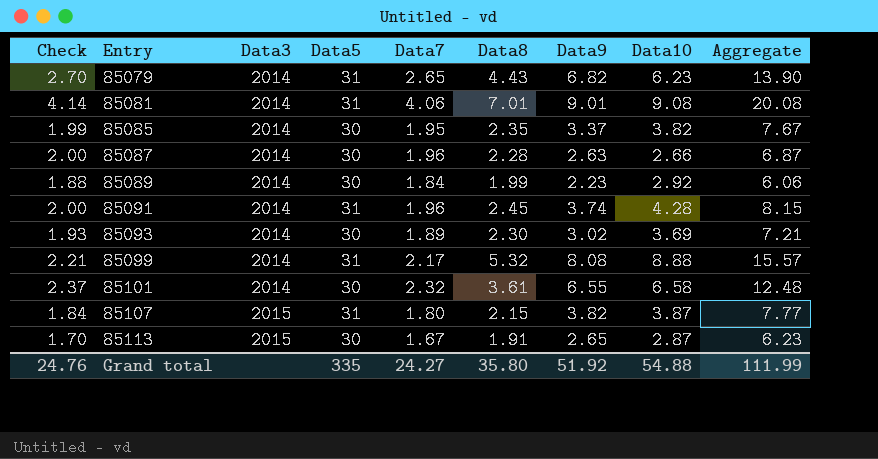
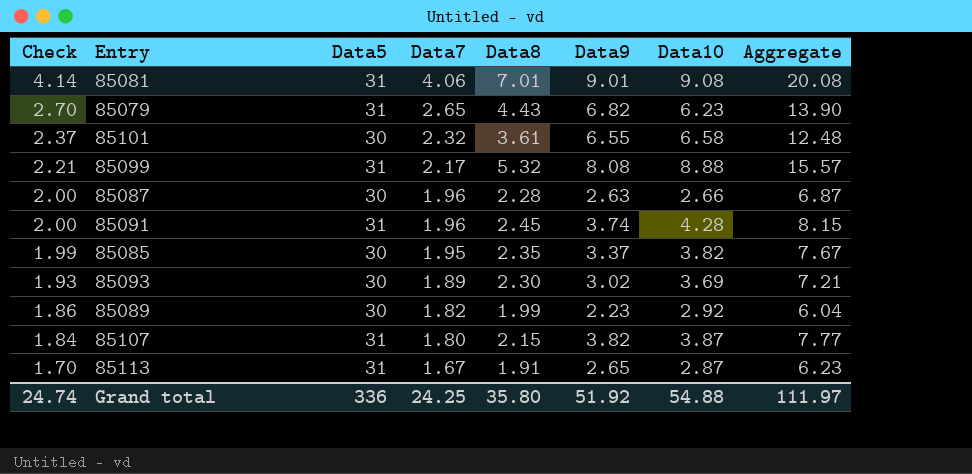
row order: Entry ascending -> Check descending
column Data3 | position: 3 -> none
85089 | Check: 1.88 -> 1.86
85089 | Data7: 1.84 -> 1.82
85089 | Aggregate: 6.06 -> 6.04
85113 | Data5: 30 -> 31
Grand total | Check: 24.76 -> 24.74
Grand total | Data5: 335 -> 336
Grand total | Data7: 24.27 -> 24.25
Grand total | Aggregate: 111.99 -> 111.97

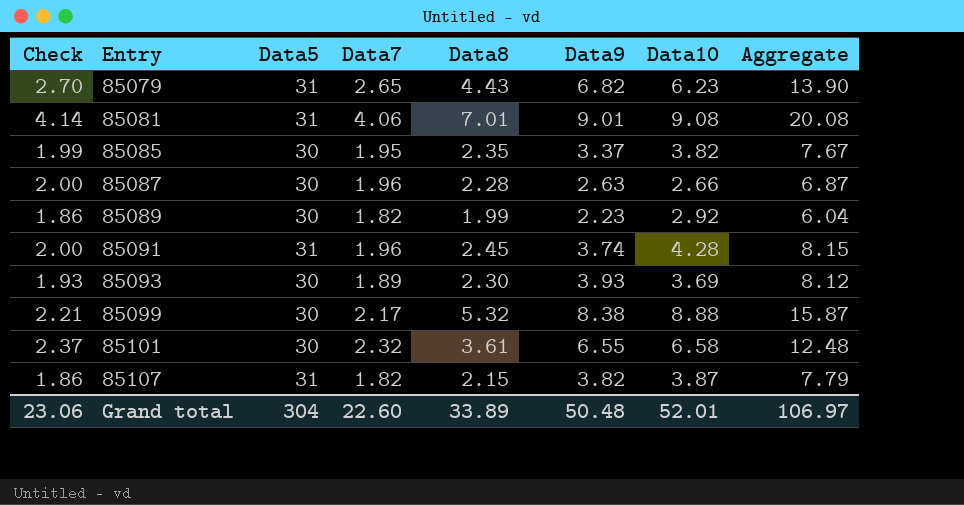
row order: Check descending -> Entry ascending
row 85113: 1.70 | 31 | 1.67 | 1.91 | 2.65 | 2.87 | 6.23 -> none
85093 | Data9: 3.02 -> 3.93
85093 | Aggregate: 7.21 -> 8.12
85099 | Data5: 31 -> 30
85099 | Data9: 8.08 -> 8.38
85099 | Aggregate: 15.57 -> 15.87
85107 | Check: 1.84 -> 1.86
85107 | Data7: 1.80 -> 1.82
85107 | Aggregate: 7.77 -> 7.79
Grand total | Check: 24.74 -> 23.06
Grand total | Data5: 336 -> 304
Grand total | Data7: 24.25 -> 22.60
Grand total | Data8: 35.80 -> 33.89
Grand total | Data9: 51.92 -> 50.48
Grand total | Data10: 54.88 -> 52.01
Grand total | Aggregate: 111.97 -> 106.97

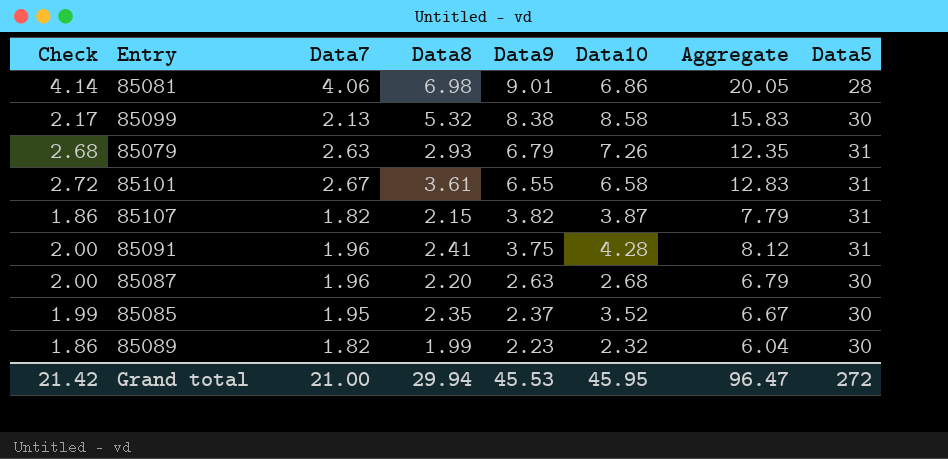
row order: Entry ascending -> Data9 descending
column Data5 | position: 3 -> 8
row 85093: 1.93 | 30 | 1.89 | 2.30 | 3.93 | 3.69 | 8.12 -> none
85081 | Data8: 7.01 -> 6.98
85081 | Data10: 9.08 -> 6.86
85081 | Aggregate: 20.08 -> 20.05
85081 | Data5: 31 -> 28
85099 | Check: 2.21 -> 2.17
85099 | Data7: 2.17 -> 2.13
85099 | Data10: 8.88 -> 8.58
85099 | Aggregate: 15.87 -> 15.83
85079 | Check: 2.70 -> 2.68
85079 | Data7: 2.65 -> 2.63
85079 | Data8: 4.43 -> 2.93
85079 | Data9: 6.82 -> 6.79
85079 | Data10: 6.23 -> 7.26
85079 | Aggregate: 13.90 -> 12.35
85101 | Check: 2.37 -> 2.72
85101 | Data7: 2.32 -> 2.67
85101 | Aggregate: 12.48 -> 12.83
85101 | Data5: 30 -> 31
85091 | Data8: 2.45 -> 2.41
85091 | Data9: 3.74 -> 3.75
85091 | Aggregate: 8.15 -> 8.12
85087 | Data8: 2.28 -> 2.20
85087 | Data10: 2.66 -> 2.68
85087 | Aggregate: 6.87 -> 6.79
85085 | Data9: 3.37 -> 2.37
85085 | Data10: 3.82 -> 3.52
85085 | Aggregate: 7.67 -> 6.67
85089 | Data10: 2.92 -> 2.32
Grand total | Check: 23.06 -> 21.42
Grand total | Data7: 22.60 -> 21.00
Grand total | Data8: 33.89 -> 29.94
Grand total | Data9: 50.48 -> 45.53
Grand total | Data10: 52.01 -> 45.95
Grand total | Aggregate: 106.97 -> 96.47
Grand total | Data5: 304 -> 272

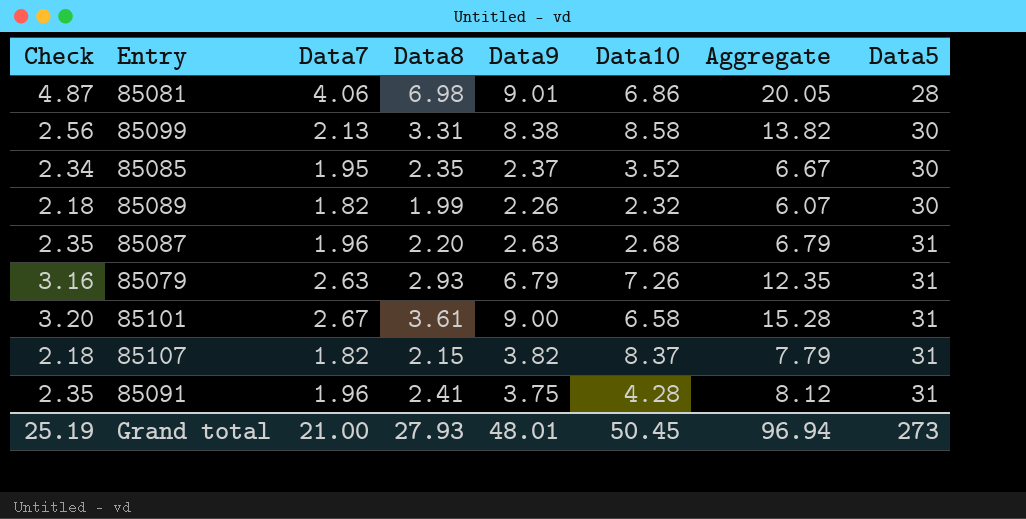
row order: Data9 descending -> Data5 ascending
column Check | formula: [Data7] * 1.02 -> [Data7] * 1.2
85099 | Data8: 5.32 -> 3.31
85099 | Aggregate: 15.83 -> 13.82
85089 | Data9: 2.23 -> 2.26
85089 | Aggregate: 6.04 -> 6.07
85087 | Data5: 30 -> 31
85101 | Data9: 6.55 -> 9.00
85101 | Aggregate: 12.83 -> 15.28
85107 | Data10: 3.87 -> 8.37
Grand total | Check: 21.42 -> 25.19
Grand total | Data8: 29.94 -> 27.93
Grand total | Data9: 45.53 -> 48.01
Grand total | Data10: 45.95 -> 50.45
Grand total | Aggregate: 96.47 -> 96.94
Grand total | Data5: 272 -> 273

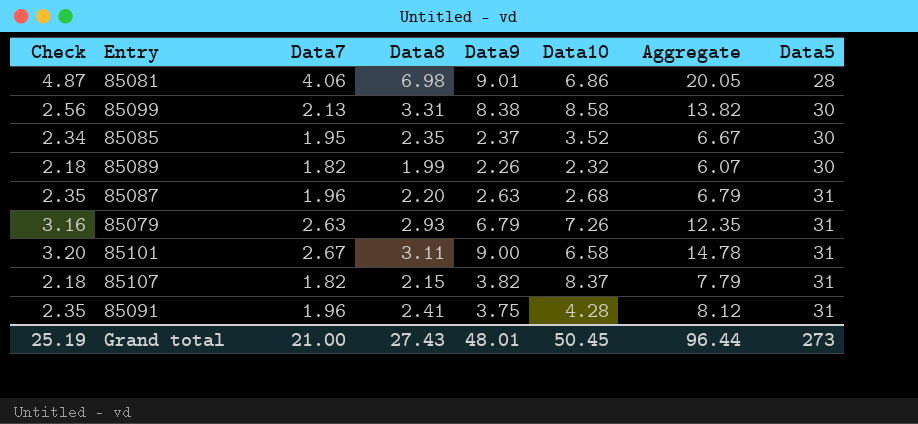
85101 | Data8: 3.61 -> 3.11
85101 | Aggregate: 15.28 -> 14.78
Grand total | Data8: 27.93 -> 27.43
Grand total | Aggregate: 96.94 -> 96.44

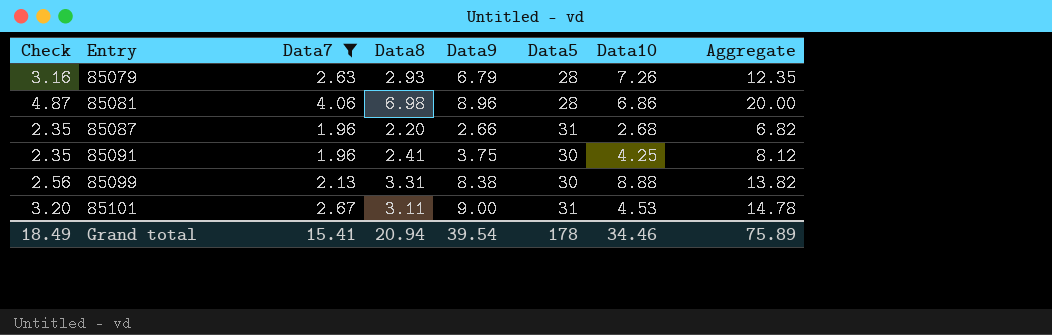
filter: none -> Data7 >= 1.96
row order: Data5 ascending -> Entry ascending
column Data5 | position: 8 -> 6
85079 | Data5: 31 -> 28
85081 | Data9: 9.01 -> 8.96
85081 | Aggregate: 20.05 -> 20.00
85087 | Data9: 2.63 -> 2.66
85087 | Aggregate: 6.79 -> 6.82
85091 | Data5: 31 -> 30
85091 | Data10: 4.28 -> 4.25
85099 | Data10: 8.58 -> 8.88
85101 | Data10: 6.58 -> 4.53
Grand total | Check: 25.19 -> 18.49
Grand total | Data7: 21.00 -> 15.41
Grand total | Data8: 27.43 -> 20.94
Grand total | Data9: 48.01 -> 39.54
Grand total | Data5: 273 -> 178
Grand total | Data10: 50.45 -> 34.46
Grand total | Aggregate: 96.44 -> 75.89

